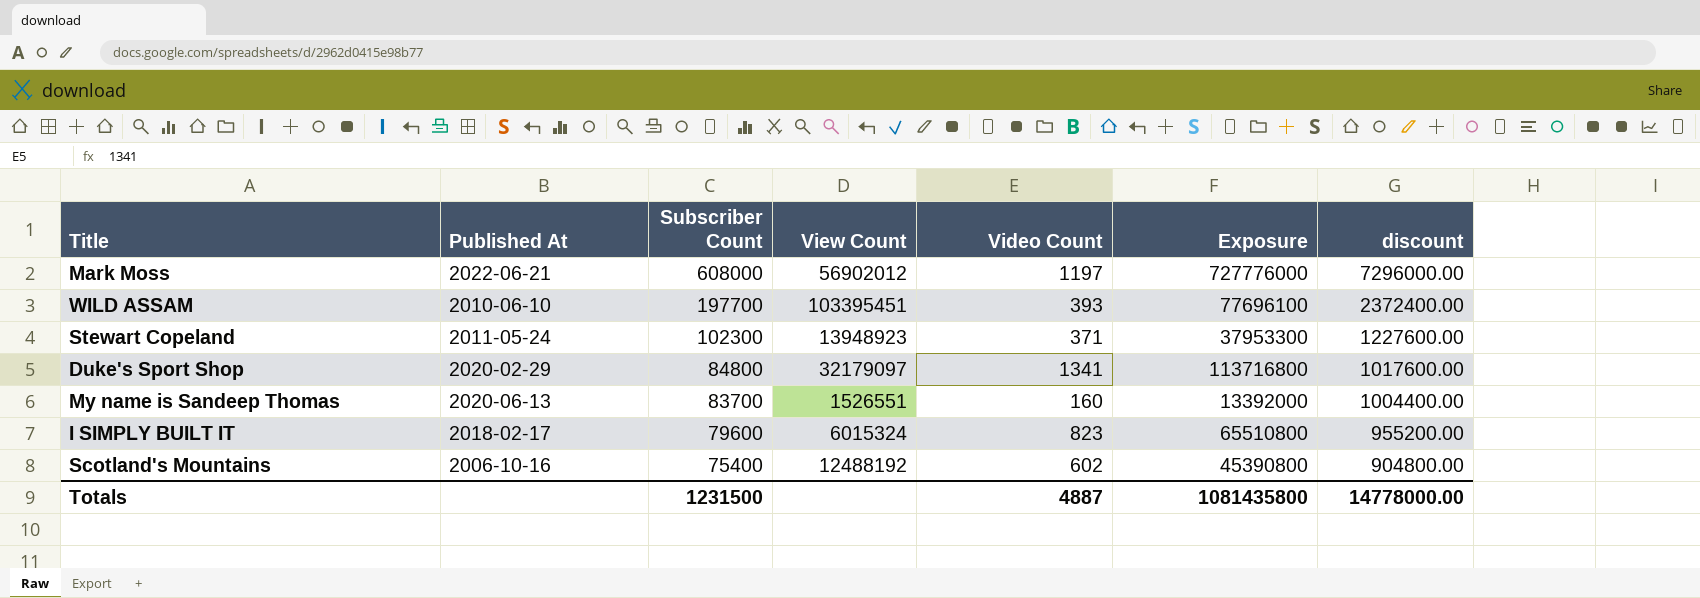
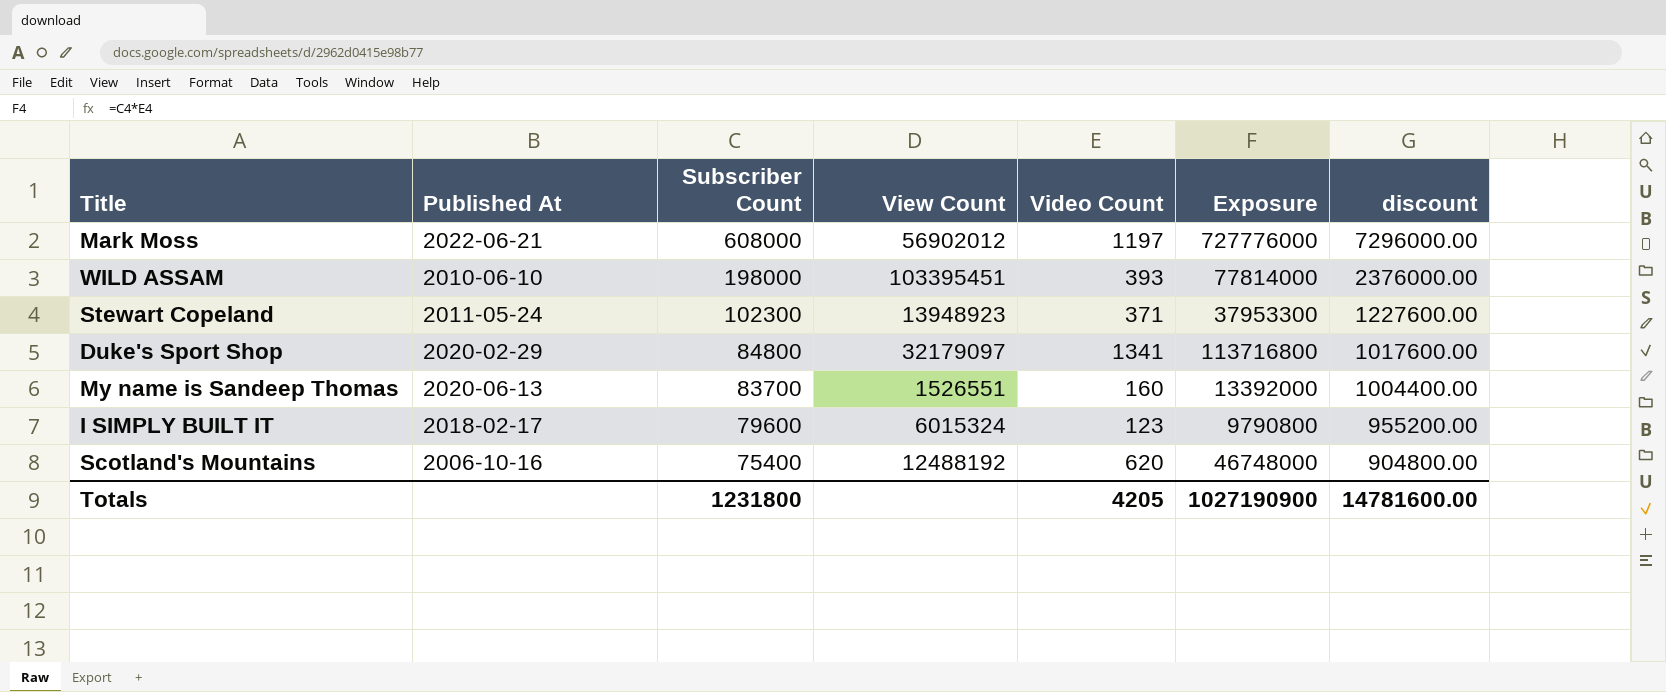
WILD ASSAM | Subscriber Count: 197700 -> 198000
WILD ASSAM | Exposure: 77696100 -> 77814000
WILD ASSAM | discount: 2372400.00 -> 2376000.00
I SIMPLY BUILT IT | Video Count: 823 -> 123
I SIMPLY BUILT IT | Exposure: 65510800 -> 9790800
Scotland's Mountains | Video Count: 602 -> 620
Scotland's Mountains | Exposure: 45390800 -> 46748000
Totals | Subscriber Count: 1231500 -> 1231800
Totals | Video Count: 4887 -> 4205
Totals | Exposure: 1081435800 -> 1027190900
Totals | discount: 14778000.00 -> 14781600.00

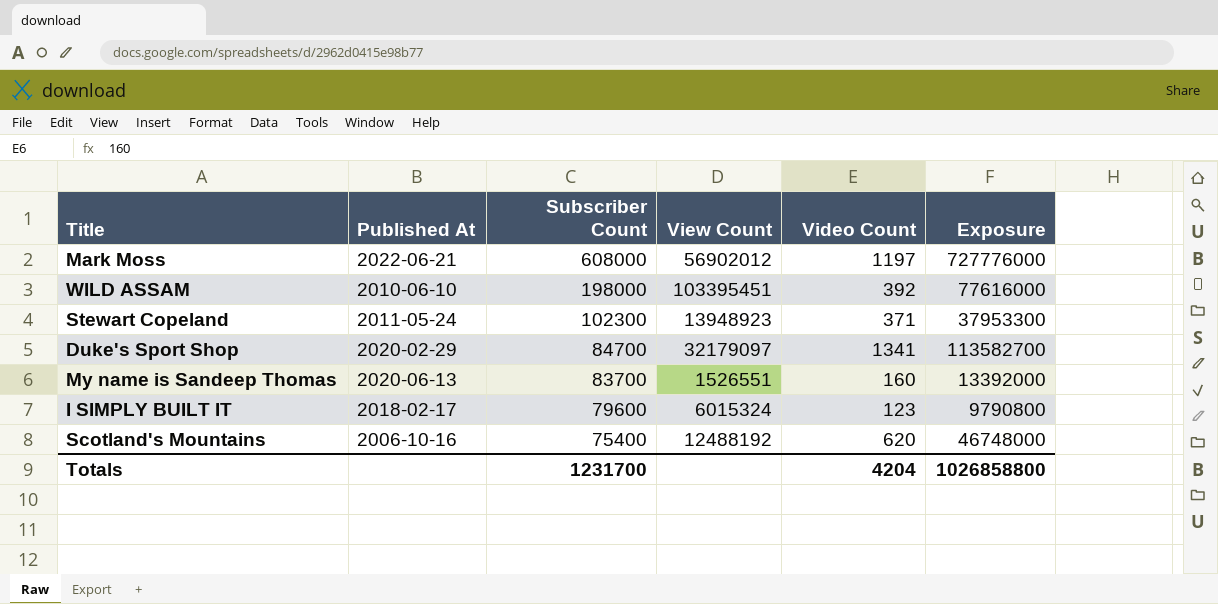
column discount | formula: [Subscriber Count] * 12 -> none
WILD ASSAM | Video Count: 393 -> 392
WILD ASSAM | Exposure: 77814000 -> 77616000
Duke's Sport Shop | Subscriber Count: 84800 -> 84700
Duke's Sport Shop | Exposure: 113716800 -> 113582700
Totals | Subscriber Count: 1231800 -> 1231700
Totals | Video Count: 4205 -> 4204
Totals | Exposure: 1027190900 -> 1026858800

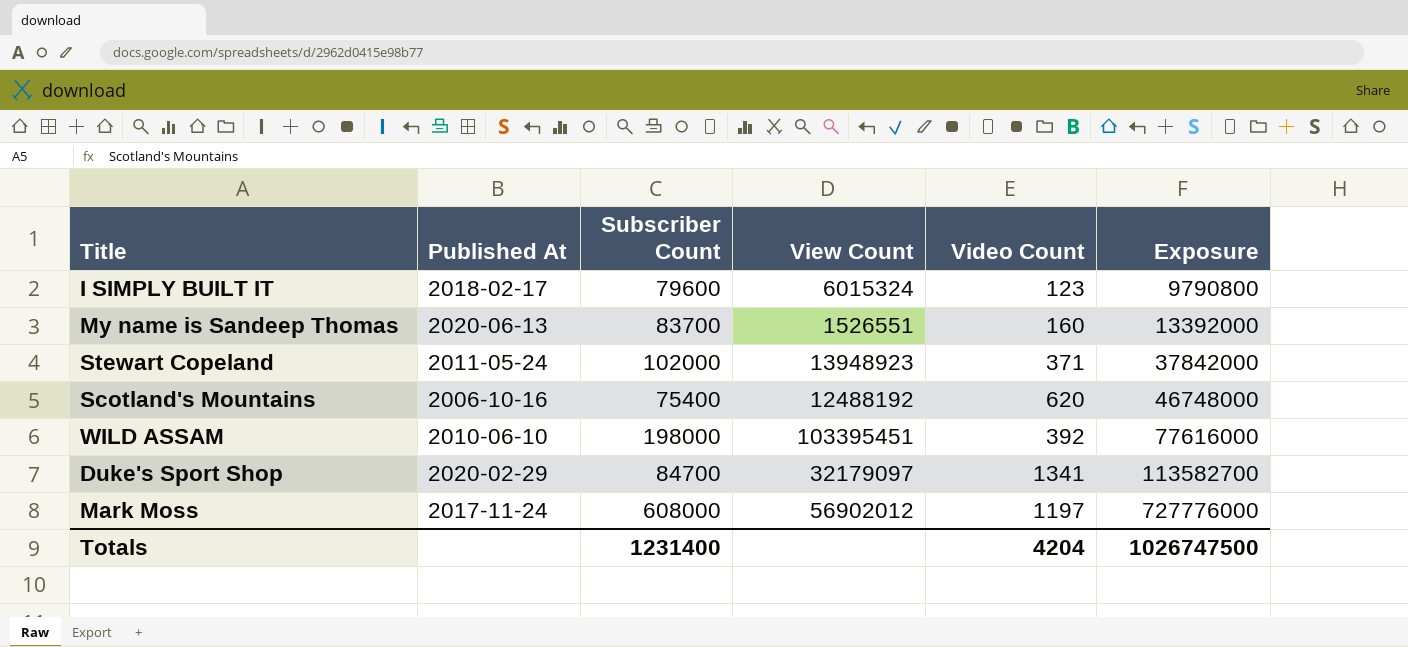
row order: Subscriber Count descending -> Exposure ascending
Stewart Copeland | Subscriber Count: 102300 -> 102000
Stewart Copeland | Exposure: 37953300 -> 37842000
Mark Moss | Published At: 2022-06-21 -> 2017-11-24
Totals | Subscriber Count: 1231700 -> 1231400
Totals | Exposure: 1026858800 -> 1026747500

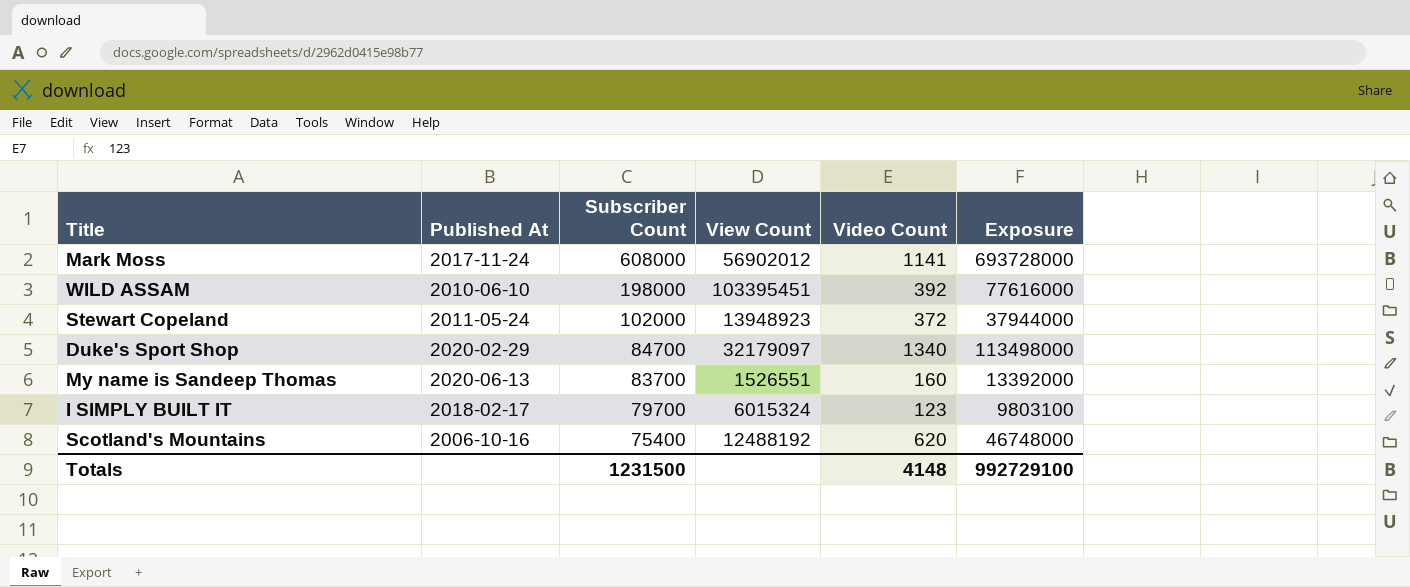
row order: Exposure ascending -> Subscriber Count descending
Mark Moss | Video Count: 1197 -> 1141
Mark Moss | Exposure: 727776000 -> 693728000
Stewart Copeland | Video Count: 371 -> 372
Stewart Copeland | Exposure: 37842000 -> 37944000
Duke's Sport Shop | Video Count: 1341 -> 1340
Duke's Sport Shop | Exposure: 113582700 -> 113498000
I SIMPLY BUILT IT | Subscriber Count: 79600 -> 79700
I SIMPLY BUILT IT | Exposure: 9790800 -> 9803100
Totals | Subscriber Count: 1231400 -> 1231500
Totals | Video Count: 4204 -> 4148
Totals | Exposure: 1026747500 -> 992729100

